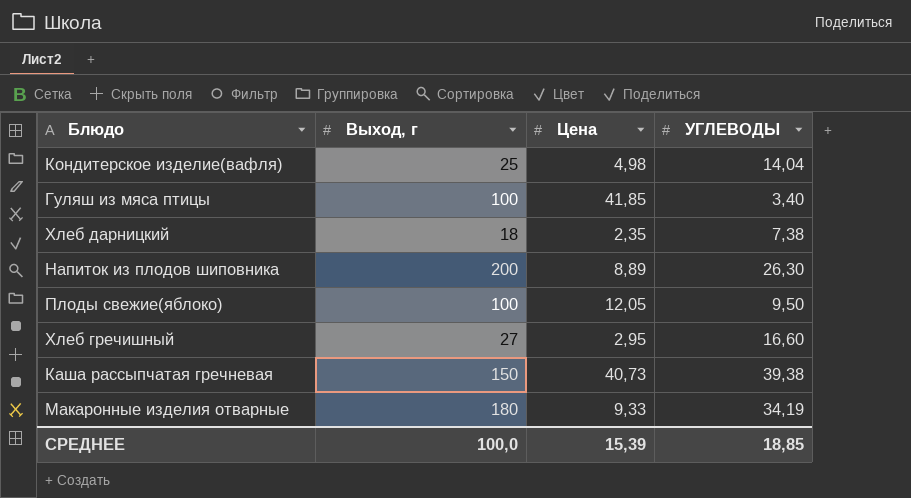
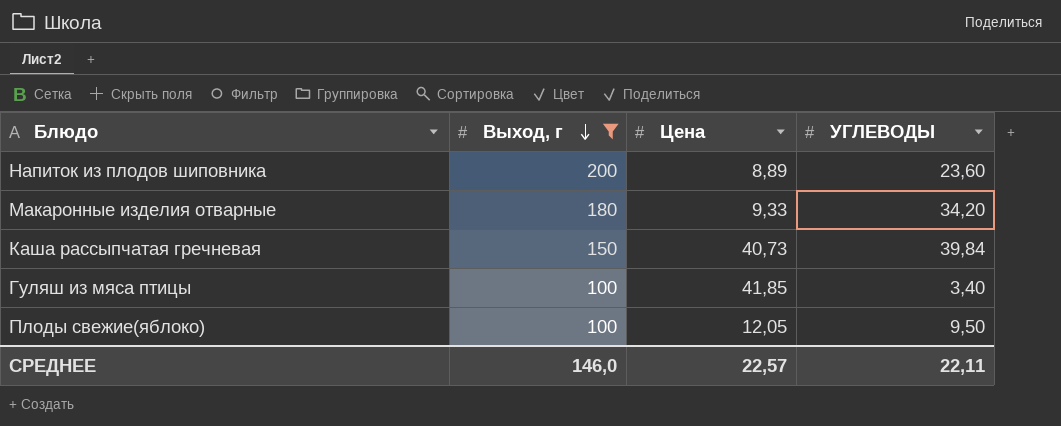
filter: none -> Выход, г >= 100
row order: none -> Выход, г descending
Напиток из плодов шиповника | УГЛЕВОДЫ: 26,30 -> 23,60
Макаронные изделия отварные | УГЛЕВОДЫ: 34,19 -> 34,20
Каша рассыпчатая гречневая | УГЛЕВОДЫ: 39,38 -> 39,84
СРЕДНЕЕ | Выход, г: 100,0 -> 146,0
СРЕДНЕЕ | Цена: 15,39 -> 22,57
СРЕДНЕЕ | УГЛЕВОДЫ: 18,85 -> 22,11

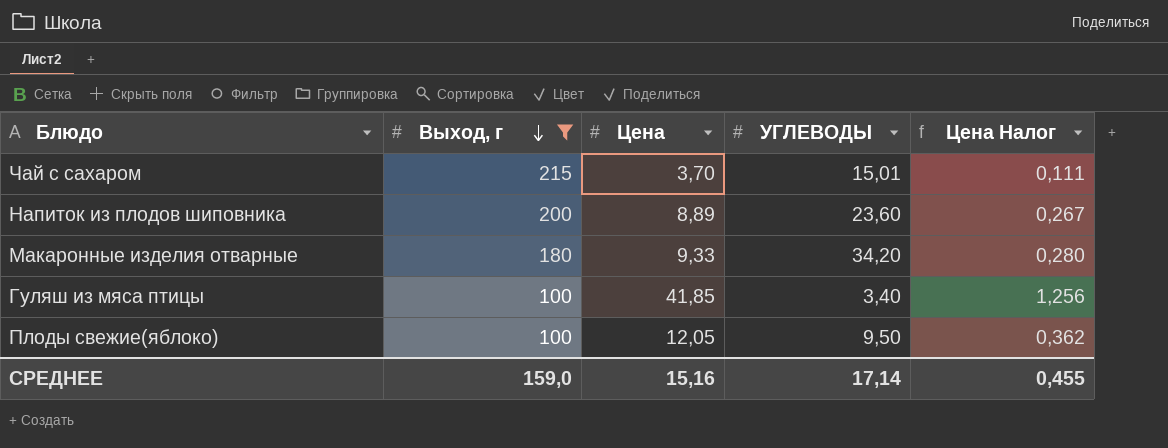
column Цена Налог | formula: none -> [Цена] * 0,03
row Каша рассыпчатая гречневая: 150 | 40,73 | 39,84 -> none
row Чай с сахаром: none -> 215 | 3,70 | 15,01 | 0,111
СРЕДНЕЕ | Выход, г: 146,0 -> 159,0
СРЕДНЕЕ | Цена: 22,57 -> 15,16
СРЕДНЕЕ | УГЛЕВОДЫ: 22,11 -> 17,14

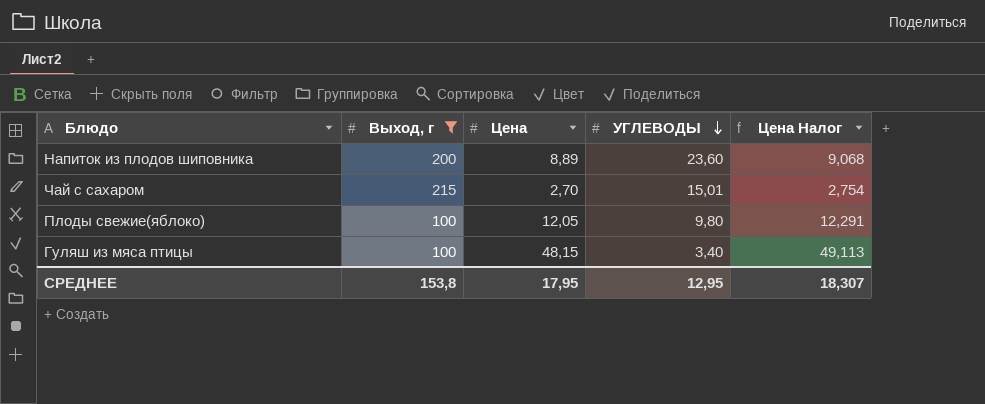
row order: Выход, г descending -> УГЛЕВОДЫ descending
column Цена Налог | formula: [Цена] * 0,03 -> [Цена] * 1,02
row Макаронные изделия отварные: 180 | 9,33 | 34,20 | 0,280 -> none
Чай с сахаром | Цена: 3,70 -> 2,70
Плоды свежие(яблоко) | УГЛЕВОДЫ: 9,50 -> 9,80
Гуляш из мяса птицы | Цена: 41,85 -> 48,15
СРЕДНЕЕ | Выход, г: 159,0 -> 153,8
СРЕДНЕЕ | Цена: 15,16 -> 17,95
СРЕДНЕЕ | УГЛЕВОДЫ: 17,14 -> 12,95
СРЕДНЕЕ | Цена Налог: 0,455 -> 18,307

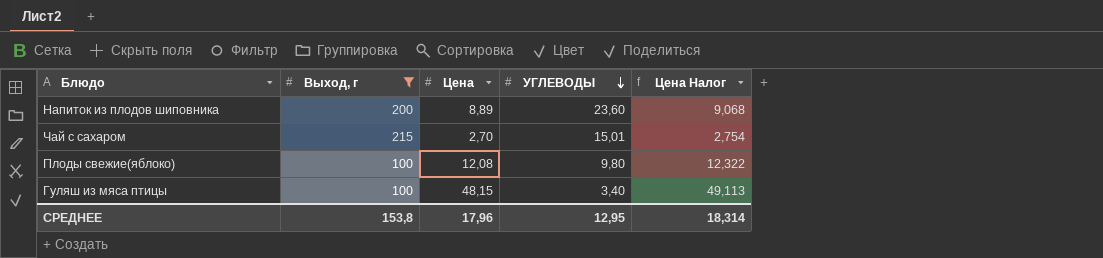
Плоды свежие(яблоко) | Цена: 12,05 -> 12,08
Плоды свежие(яблоко) | Цена Налог: 12,291 -> 12,322
СРЕДНЕЕ | Цена: 17,95 -> 17,96
СРЕДНЕЕ | Цена Налог: 18,307 -> 18,314

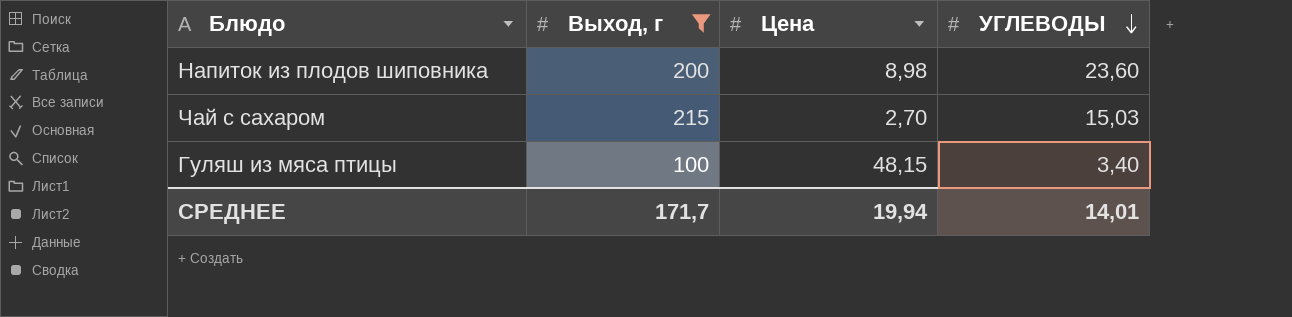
column Цена Налог | formula: [Цена] * 1,02 -> none
row Плоды свежие(яблоко): 100 | 12,08 | 9,80 | 12,322 -> none
Напиток из плодов шиповника | Цена: 8,89 -> 8,98
Чай с сахаром | УГЛЕВОДЫ: 15,01 -> 15,03
СРЕДНЕЕ | Выход, г: 153,8 -> 171,7
СРЕДНЕЕ | Цена: 17,96 -> 19,94
СРЕДНЕЕ | УГЛЕВОДЫ: 12,95 -> 14,01

